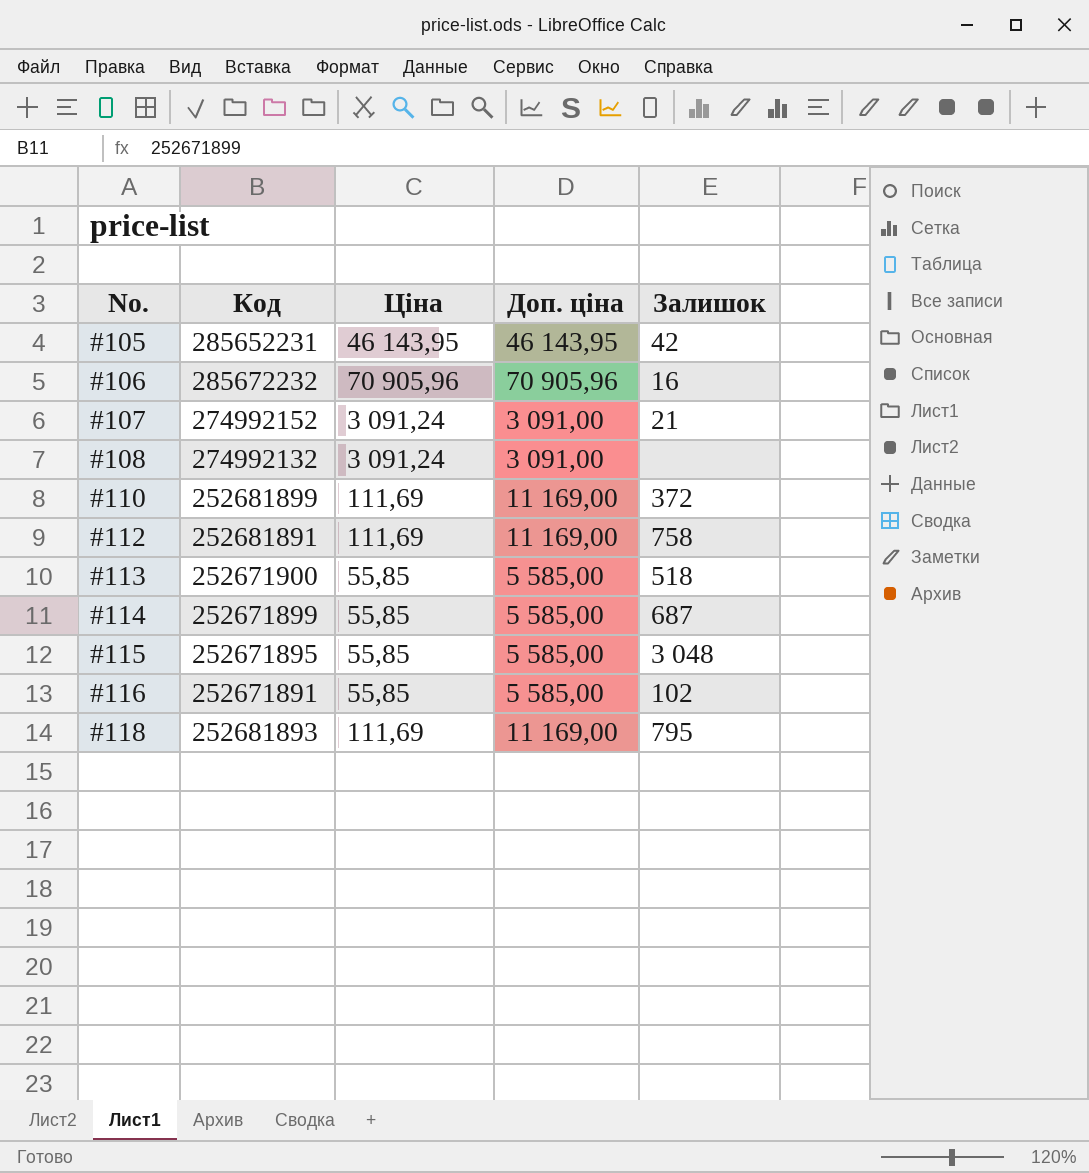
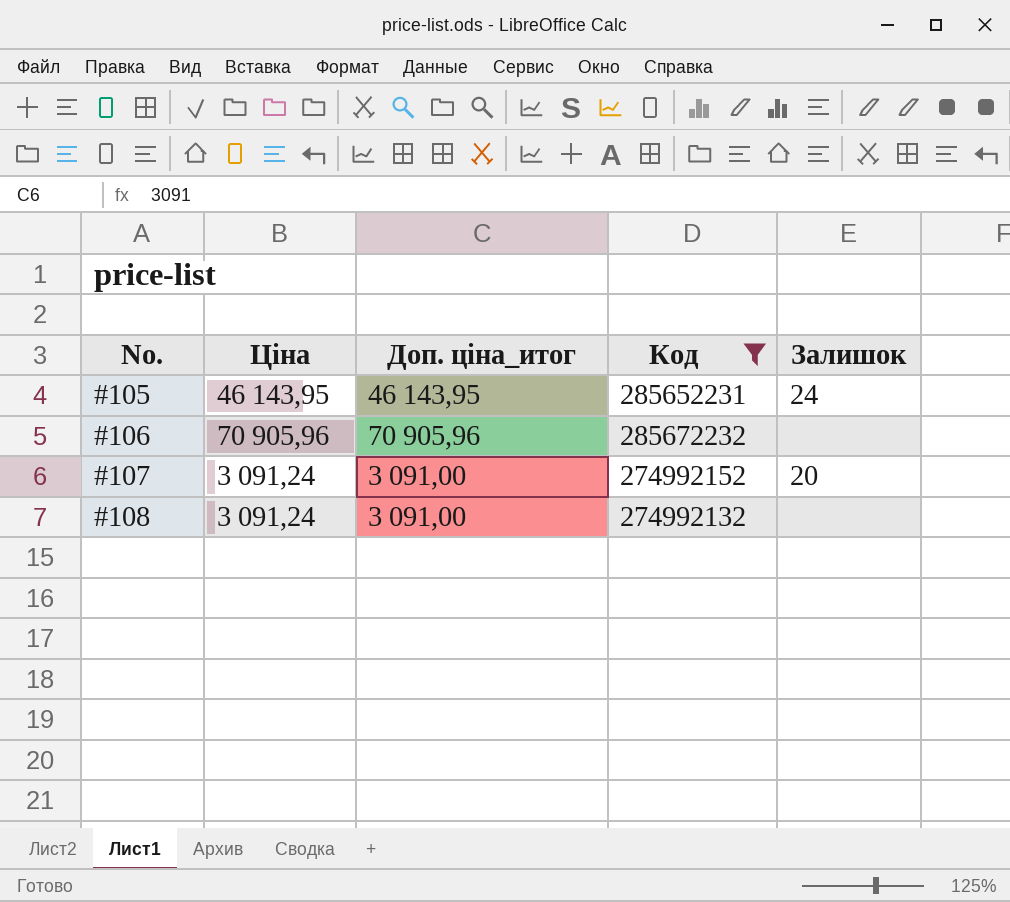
filter: none -> Код >= 274992132
column name: Доп. ціна -> Доп. ціна_итог
column Код | position: 2 -> 4
#105 | Залишок: 42 -> 24
#106 | Залишок: 16 -> none
#107 | Залишок: 21 -> 20

